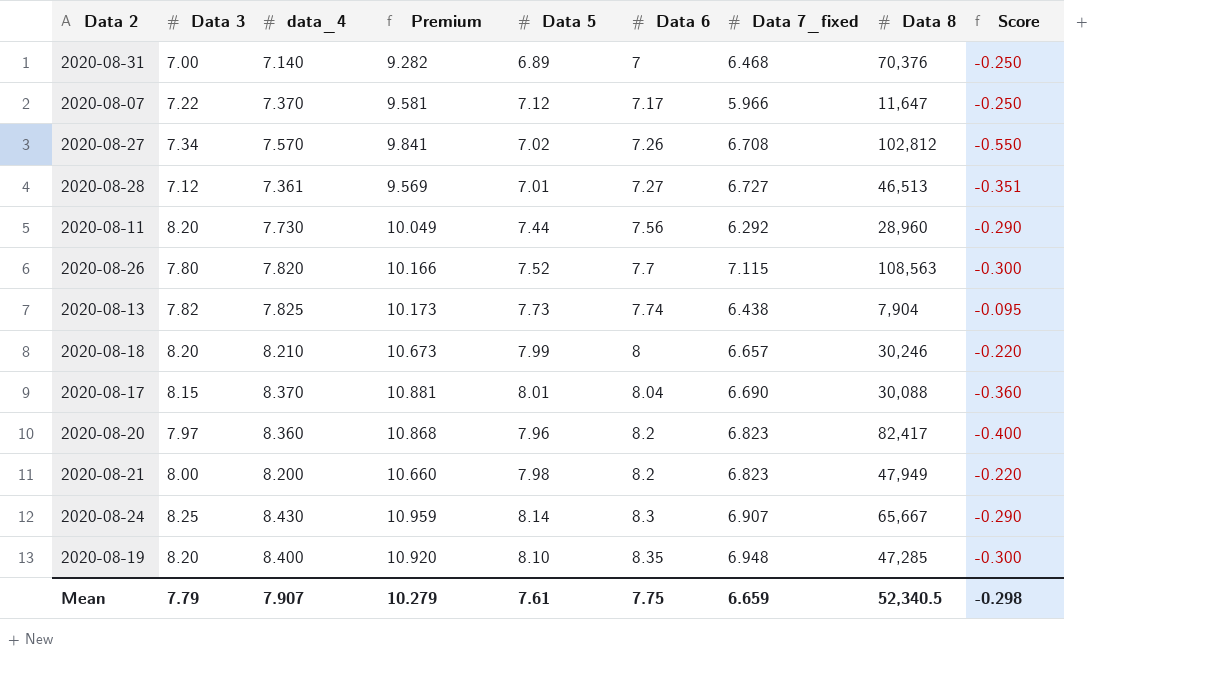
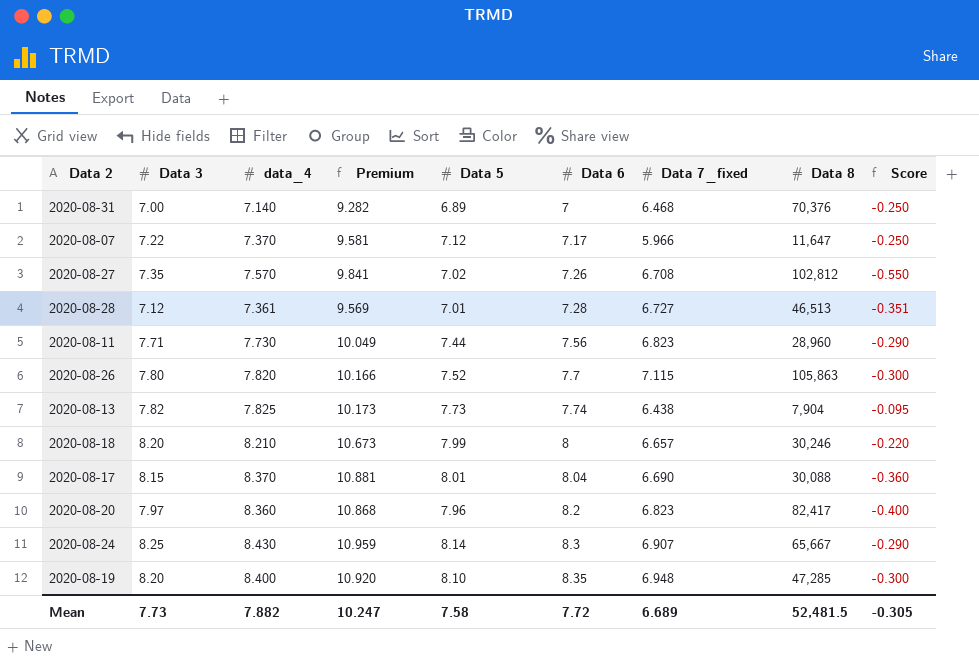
row 2020-08-21: 8.00 | 8.200 | 10.660 | 7.98 | 8.2 | 6.823 | 47,949 | -0.220 -> none
2020-08-27 | Data 3: 7.34 -> 7.35
2020-08-28 | Data 6: 7.27 -> 7.28
2020-08-11 | Data 3: 8.20 -> 7.71
2020-08-11 | Data 7_fixed: 6.292 -> 6.823
2020-08-26 | Data 8: 108,563 -> 105,863
Mean | Data 3: 7.79 -> 7.73
Mean | data_4: 7.907 -> 7.882
Mean | Premium: 10.279 -> 10.247
Mean | Data 5: 7.61 -> 7.58
Mean | Data 6: 7.75 -> 7.72
Mean | Data 7_fixed: 6.659 -> 6.689
Mean | Data 8: 52,340.5 -> 52,481.5
Mean | Score: -0.298 -> -0.305

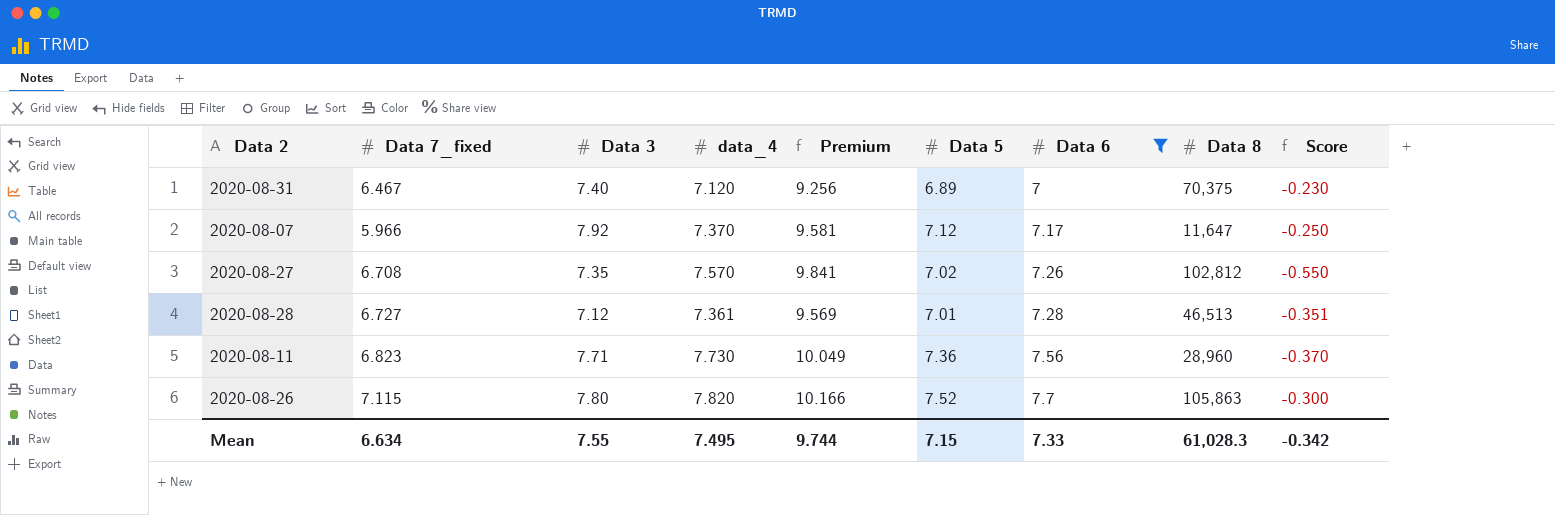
filter: none -> Data 6 <= 7.7
column Data 7_fixed | position: 7 -> 2
2020-08-31 | Data 7_fixed: 6.468 -> 6.467
2020-08-31 | Data 3: 7.00 -> 7.40
2020-08-31 | data_4: 7.140 -> 7.120
2020-08-31 | Premium: 9.282 -> 9.256
2020-08-31 | Data 8: 70,376 -> 70,375
2020-08-31 | Score: -0.250 -> -0.230
2020-08-07 | Data 3: 7.22 -> 7.92
2020-08-11 | Data 5: 7.44 -> 7.36
2020-08-11 | Score: -0.290 -> -0.370
Mean | Data 7_fixed: 6.689 -> 6.634
Mean | Data 3: 7.73 -> 7.55
Mean | data_4: 7.882 -> 7.495
Mean | Premium: 10.247 -> 9.744
Mean | Data 5: 7.58 -> 7.15
Mean | Data 6: 7.72 -> 7.33
Mean | Data 8: 52,481.5 -> 61,028.3
Mean | Score: -0.305 -> -0.342

